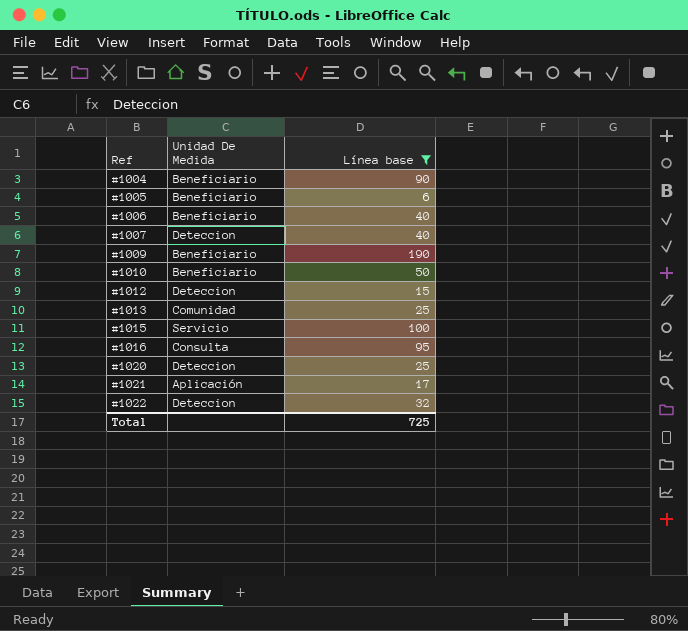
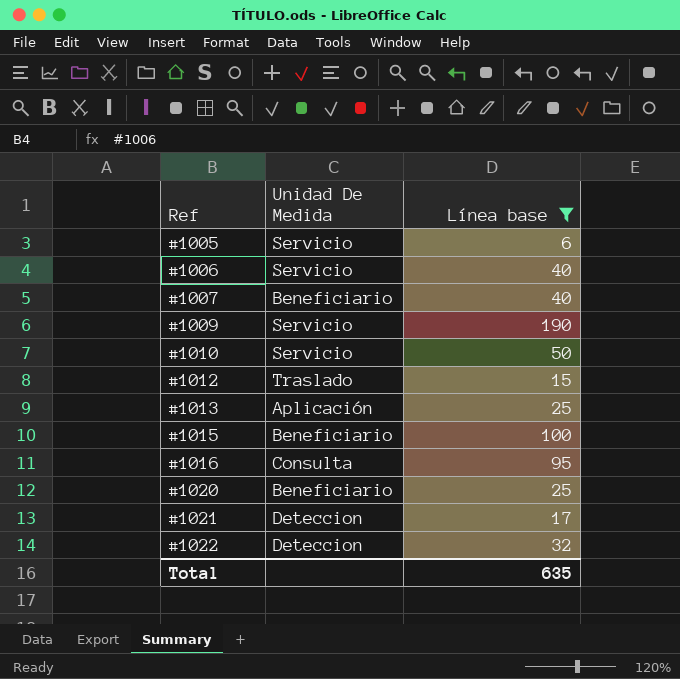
row #1004: Beneficiario | 90 -> none
#1005 | Unidad De Medida: Beneficiario -> Servicio
#1006 | Unidad De Medida: Beneficiario -> Servicio
#1007 | Unidad De Medida: Deteccion -> Beneficiario
#1009 | Unidad De Medida: Beneficiario -> Servicio
#1010 | Unidad De Medida: Beneficiario -> Servicio
#1012 | Unidad De Medida: Deteccion -> Traslado
#1013 | Unidad De Medida: Comunidad -> Aplicación
#1015 | Unidad De Medida: Servicio -> Beneficiario
#1020 | Unidad De Medida: Deteccion -> Beneficiario
#1021 | Unidad De Medida: Aplicación -> Deteccion
Total | Línea base: 725 -> 635

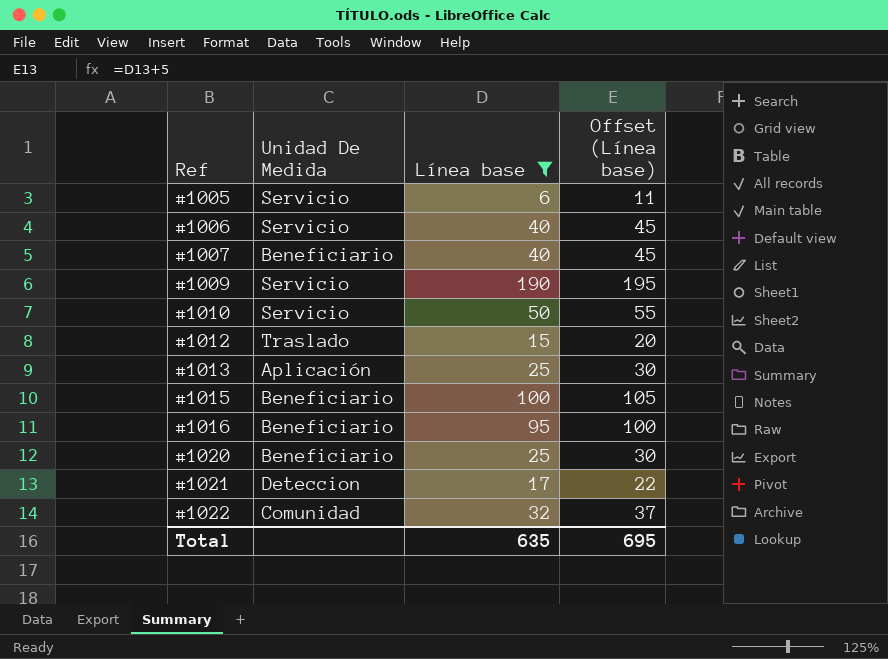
column Offset (Línea base) | formula: none -> [Línea base] + 5
#1016 | Unidad De Medida: Consulta -> Beneficiario
#1022 | Unidad De Medida: Deteccion -> Comunidad

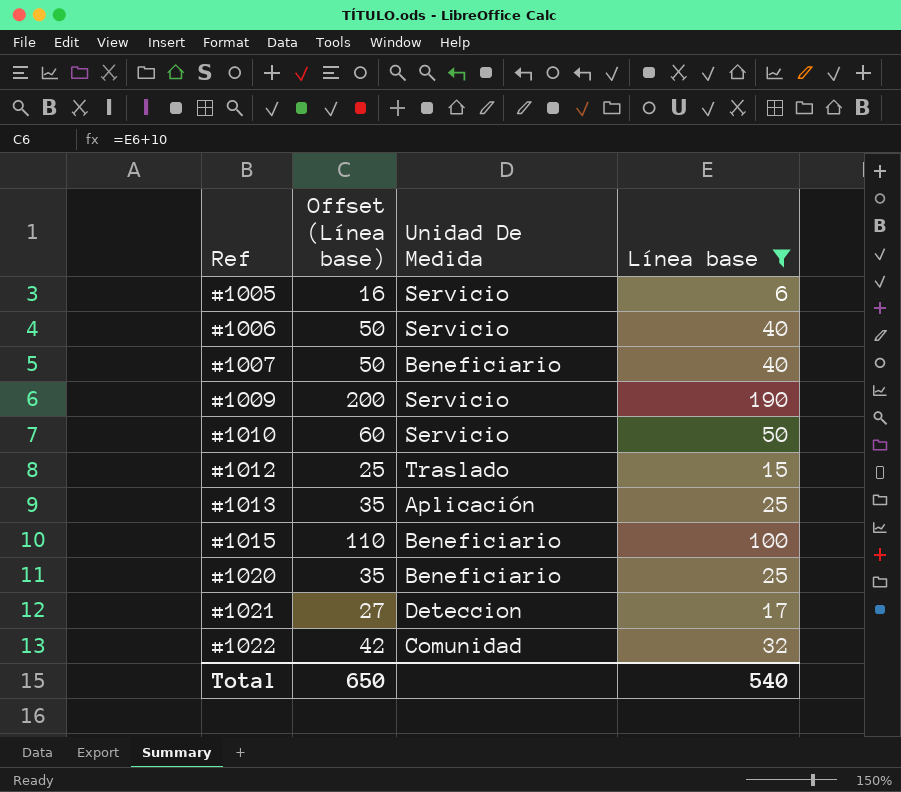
column Offset (Línea base) | formula: [Línea base] + 5 -> [Línea base] + 10
column Offset (Línea base) | position: 4 -> 2
row #1016: Beneficiario | 95 | 100 -> none
Total | Offset (Línea base): 695 -> 650
Total | Línea base: 635 -> 540

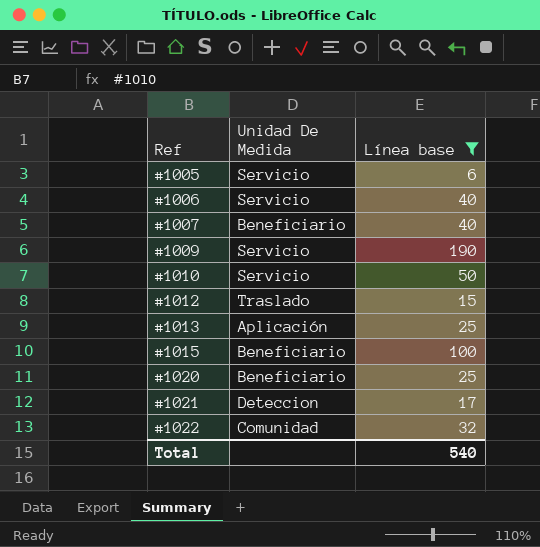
column Offset (Línea base) | formula: [Línea base] + 10 -> none

